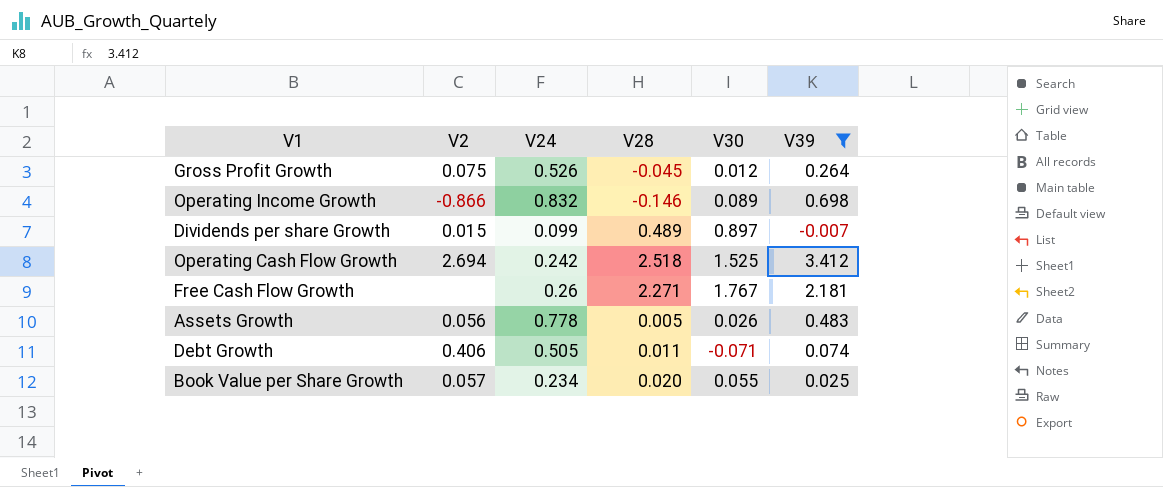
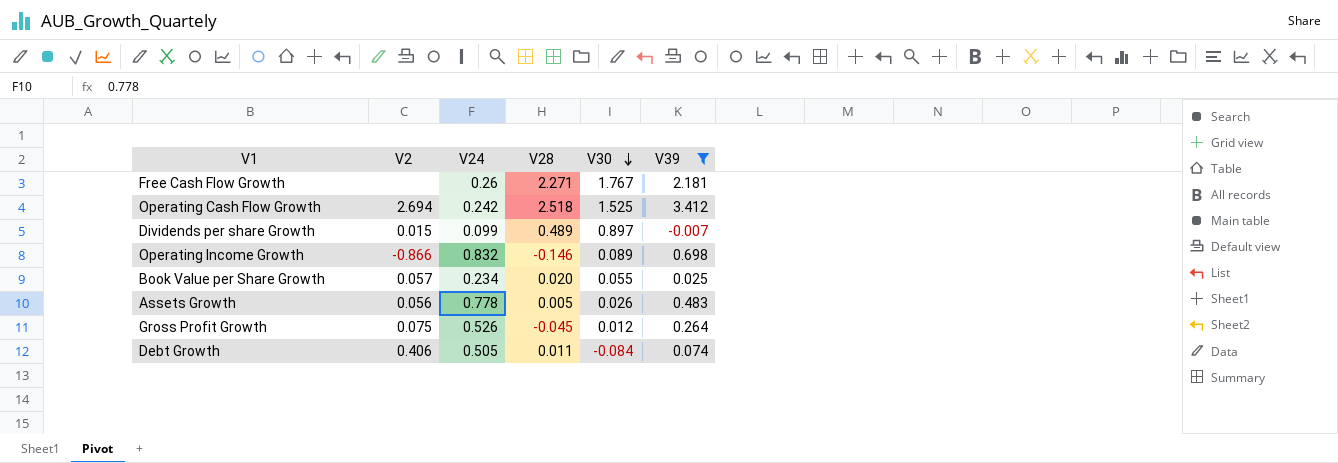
row order: none -> V30 descending
Debt Growth | V30: -0.071 -> -0.084

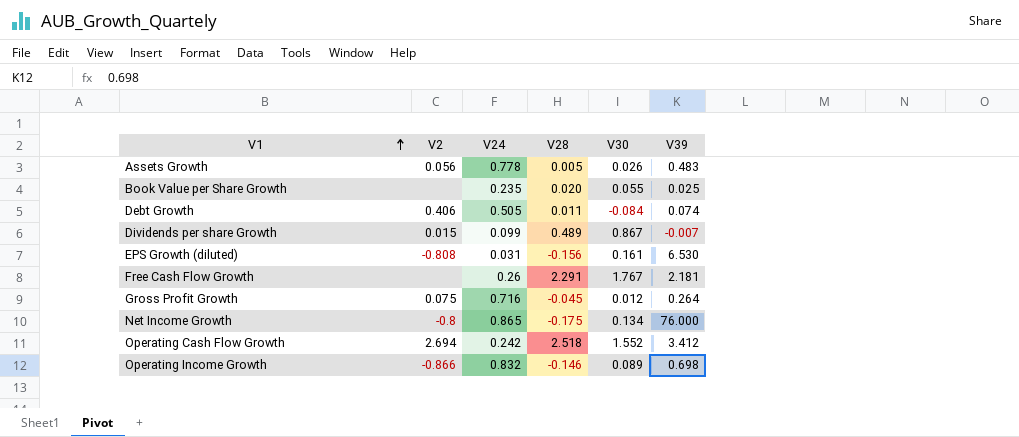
filter: V39 <= 3.412 -> none
row order: V30 descending -> V1 ascending
Book Value per Share Growth | V2: 0.057 -> none
Book Value per Share Growth | V24: 0.234 -> 0.235
Dividends per share Growth | V30: 0.897 -> 0.867
Free Cash Flow Growth | V28: 2.271 -> 2.291
Gross Profit Growth | V24: 0.526 -> 0.716
Operating Cash Flow Growth | V30: 1.525 -> 1.552

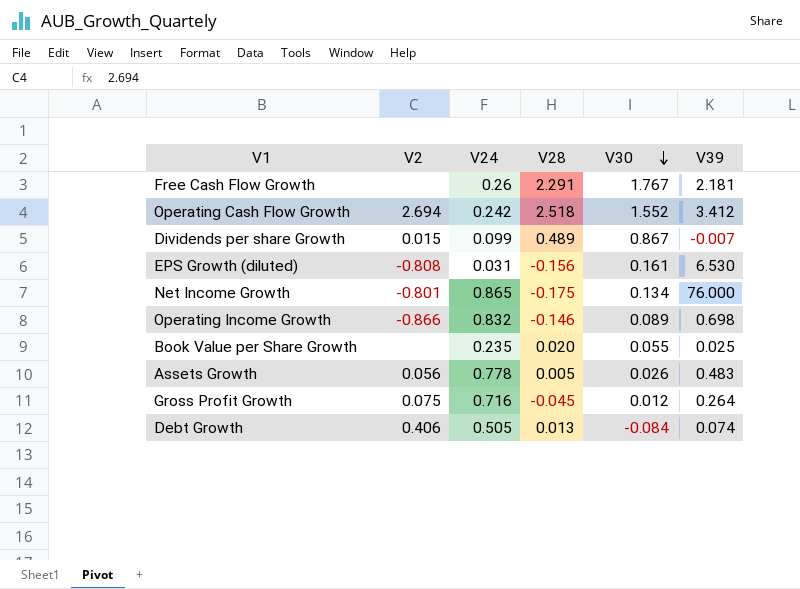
row order: V1 ascending -> V30 descending
Net Income Growth | V2: -0.8 -> -0.801
Debt Growth | V28: 0.011 -> 0.013

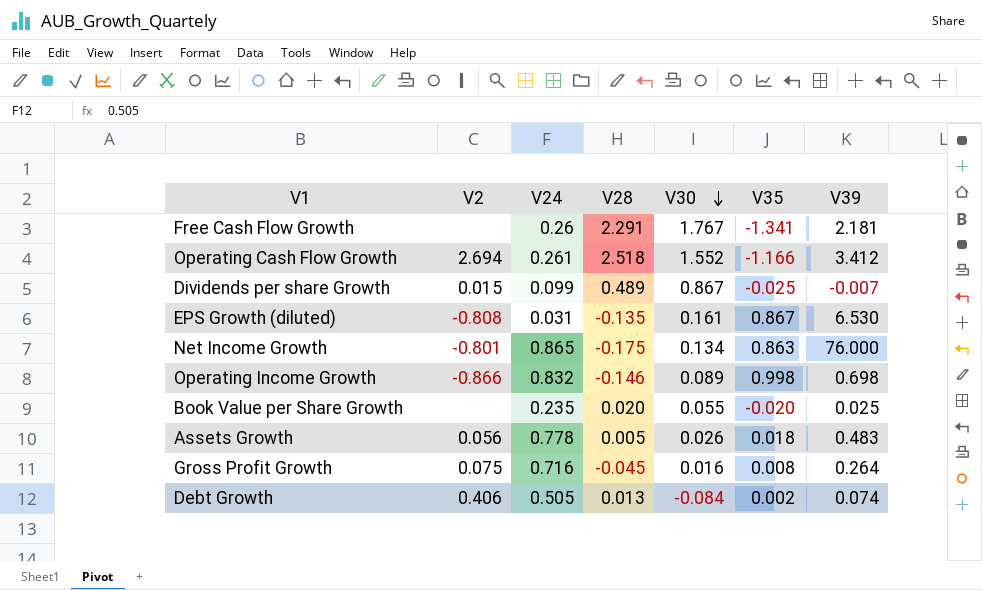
column V35 | position: none -> 6
Operating Cash Flow Growth | V24: 0.242 -> 0.261
EPS Growth (diluted) | V28: -0.156 -> -0.135
Gross Profit Growth | V30: 0.012 -> 0.016

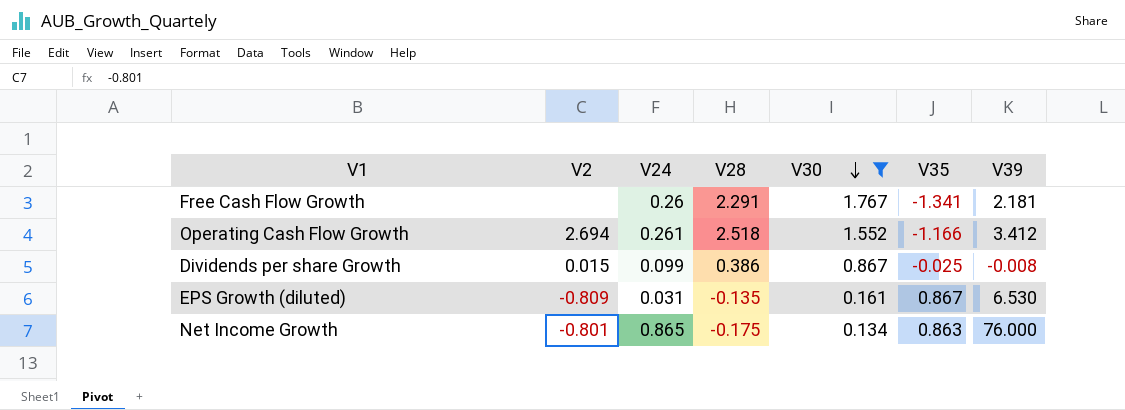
filter: none -> V30 >= 0.134
Dividends per share Growth | V28: 0.489 -> 0.386
Dividends per share Growth | V39: -0.007 -> -0.008
EPS Growth (diluted) | V2: -0.808 -> -0.809

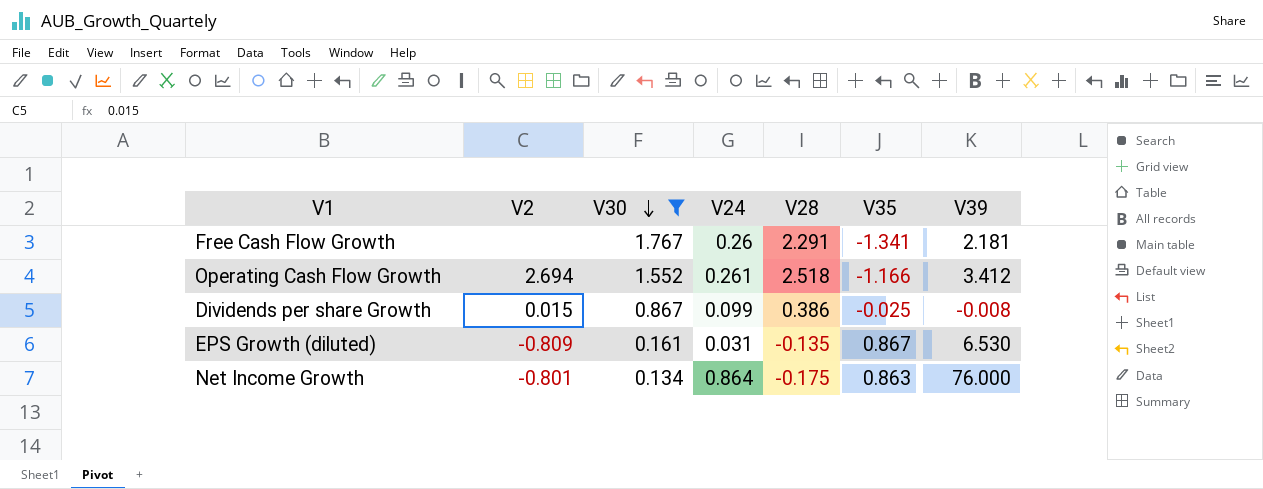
column V30 | position: 5 -> 3
Net Income Growth | V24: 0.865 -> 0.864

